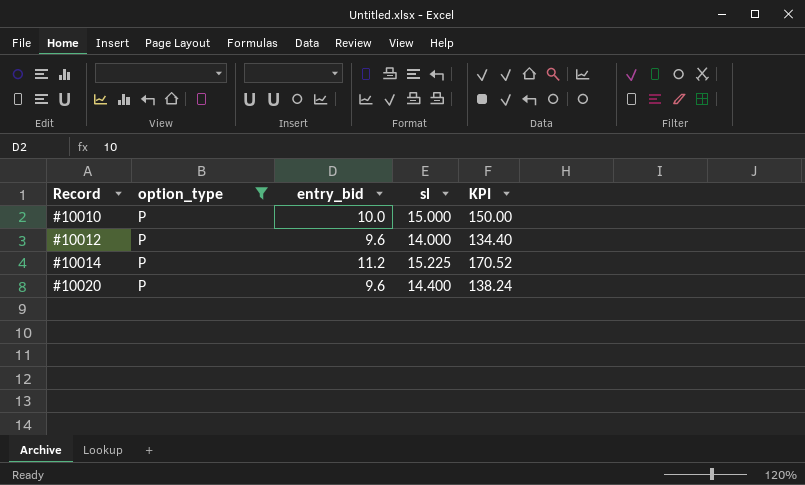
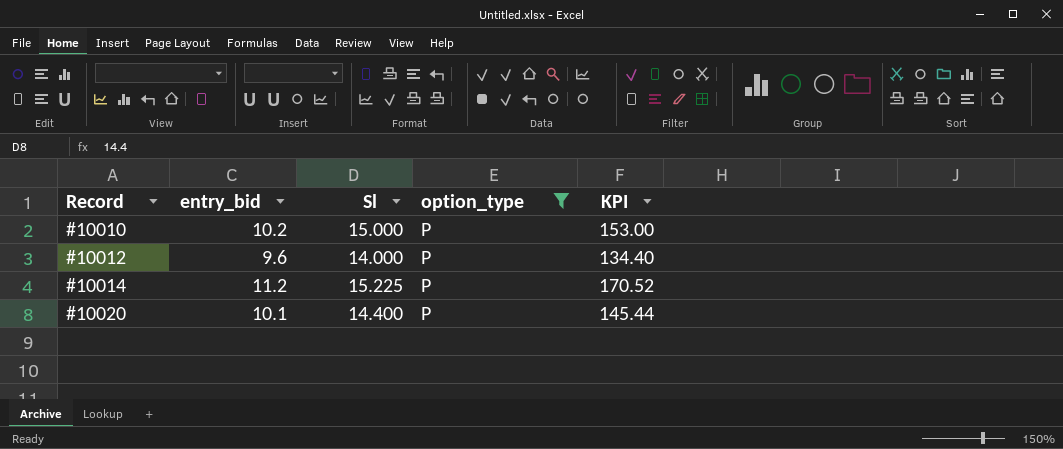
column name: sl -> Sl
column option_type | position: 2 -> 4
#10010 | entry_bid: 10.0 -> 10.2
#10010 | KPI: 150.00 -> 153.00
#10020 | entry_bid: 9.6 -> 10.1
#10020 | KPI: 138.24 -> 145.44

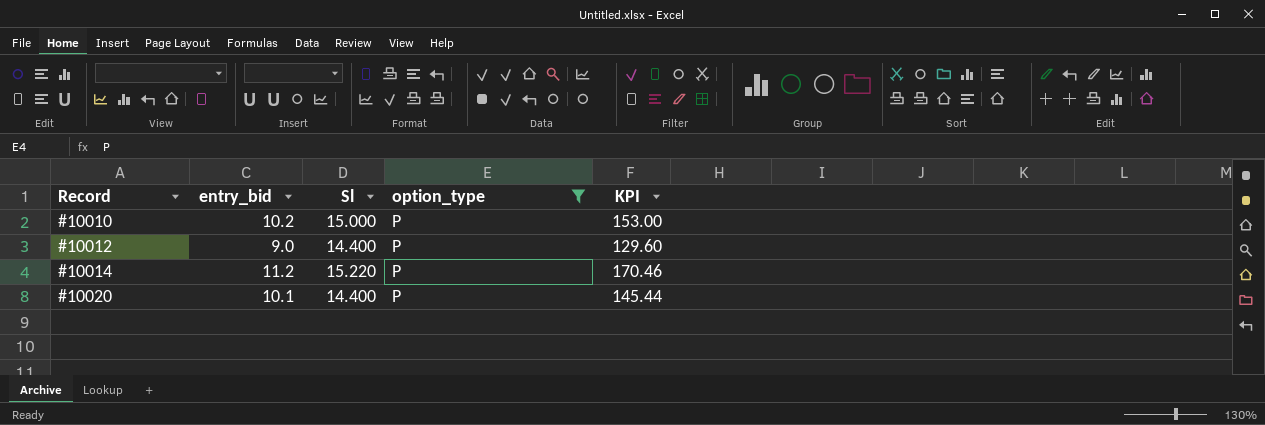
#10012 | entry_bid: 9.6 -> 9.0
#10012 | Sl: 14.000 -> 14.400
#10012 | KPI: 134.40 -> 129.60
#10014 | Sl: 15.225 -> 15.220
#10014 | KPI: 170.52 -> 170.46

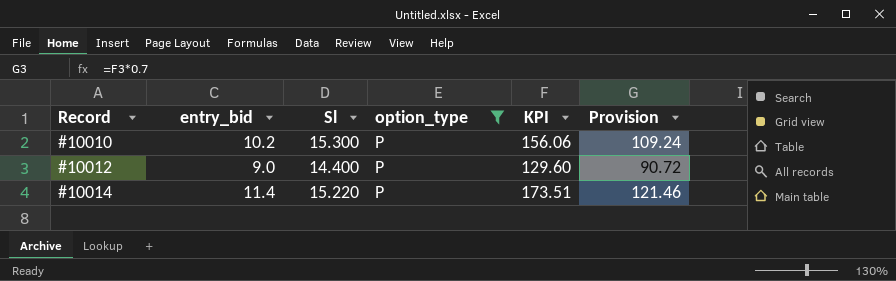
column Provision | formula: none -> [KPI] * 0.7
row #10020: 10.1 | 14.400 | P | 145.44 -> none
#10010 | Sl: 15.000 -> 15.300
#10010 | KPI: 153.00 -> 156.06
#10014 | entry_bid: 11.2 -> 11.4
#10014 | KPI: 170.46 -> 173.51

